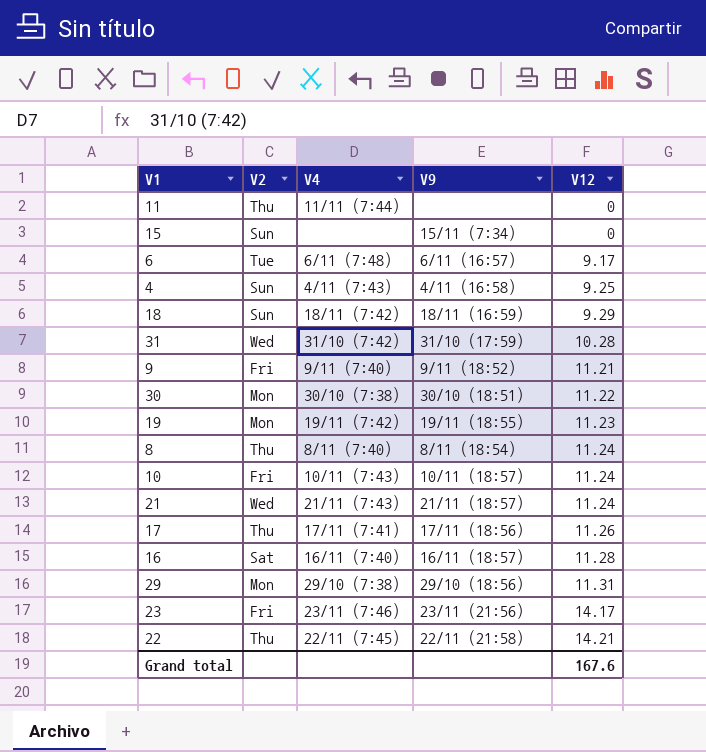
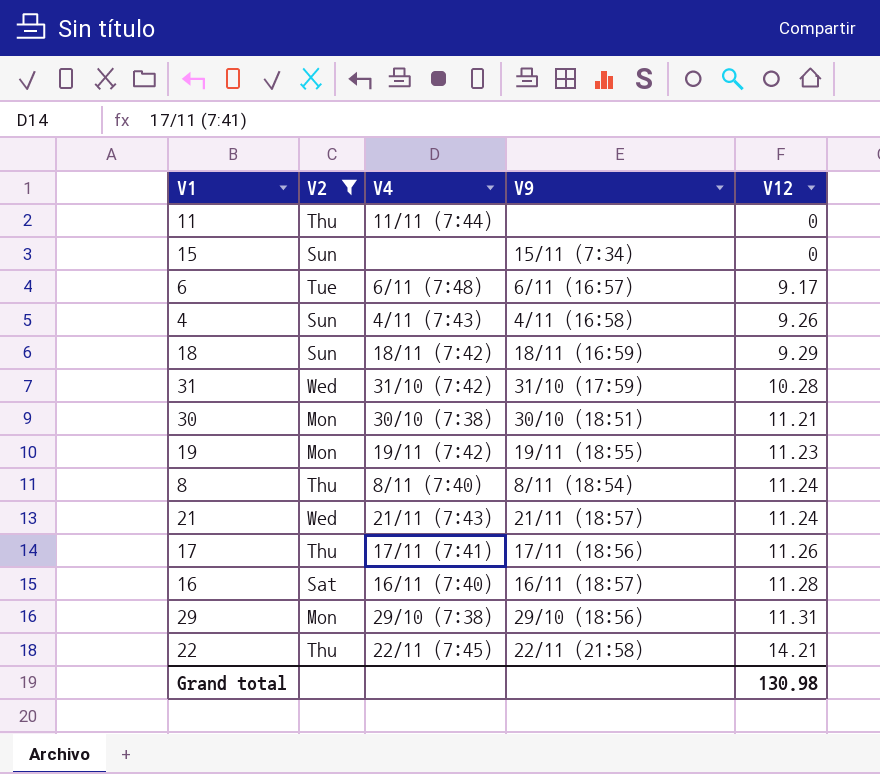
filter: none -> V2 != Fri
4 | V12: 9.25 -> 9.26
30 | V12: 11.22 -> 11.21
Grand total | V12: 167.6 -> 130.98

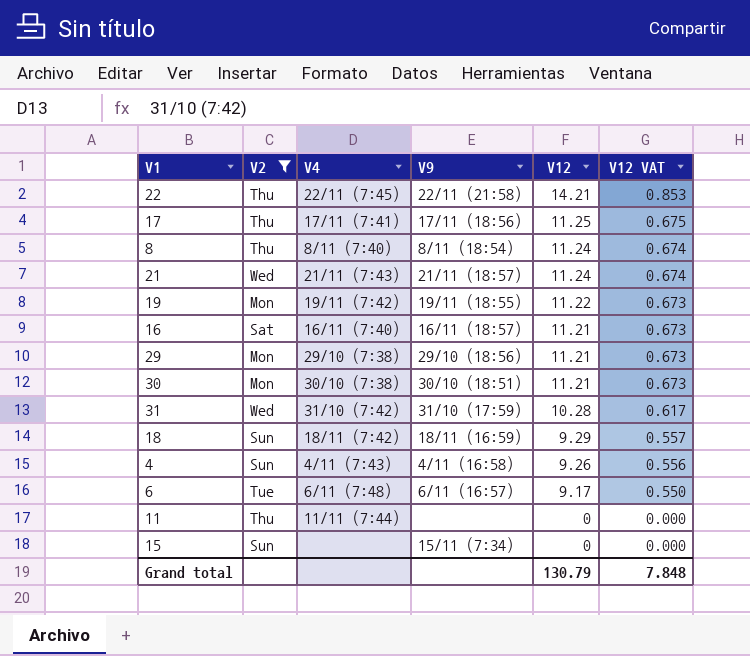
row order: V12 ascending -> V12 descending
column V12 VAT | formula: none -> [V12] * 0.06
17 | V12: 11.26 -> 11.25
19 | V12: 11.23 -> 11.22
16 | V12: 11.28 -> 11.21
29 | V12: 11.31 -> 11.21
Grand total | V12: 130.98 -> 130.79

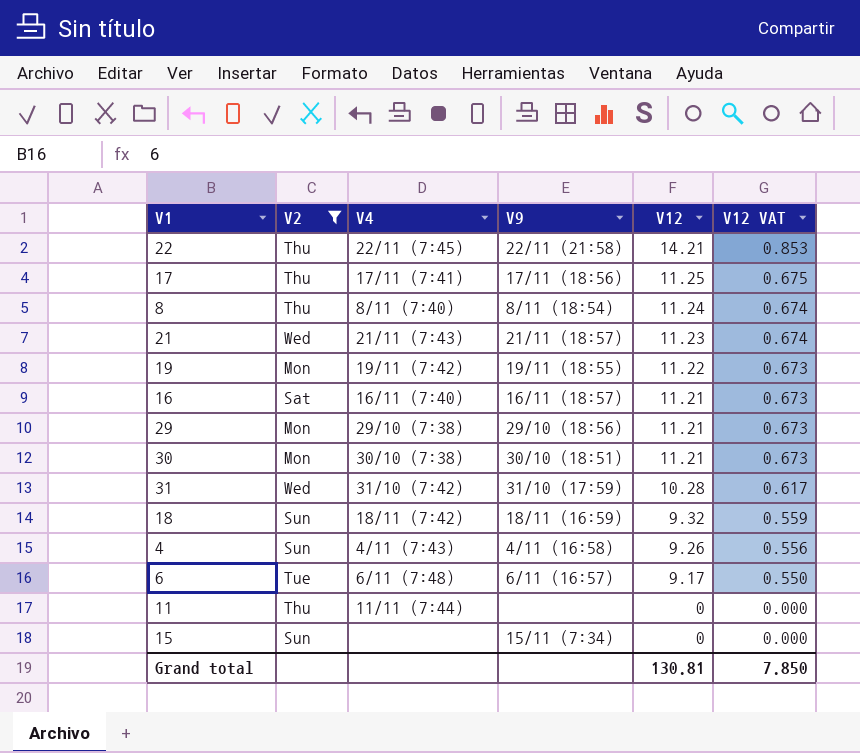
21 | V12: 11.24 -> 11.23
18 | V12: 9.29 -> 9.32
18 | V12 VAT: 0.557 -> 0.559
Grand total | V12: 130.79 -> 130.81
Grand total | V12 VAT: 7.848 -> 7.850

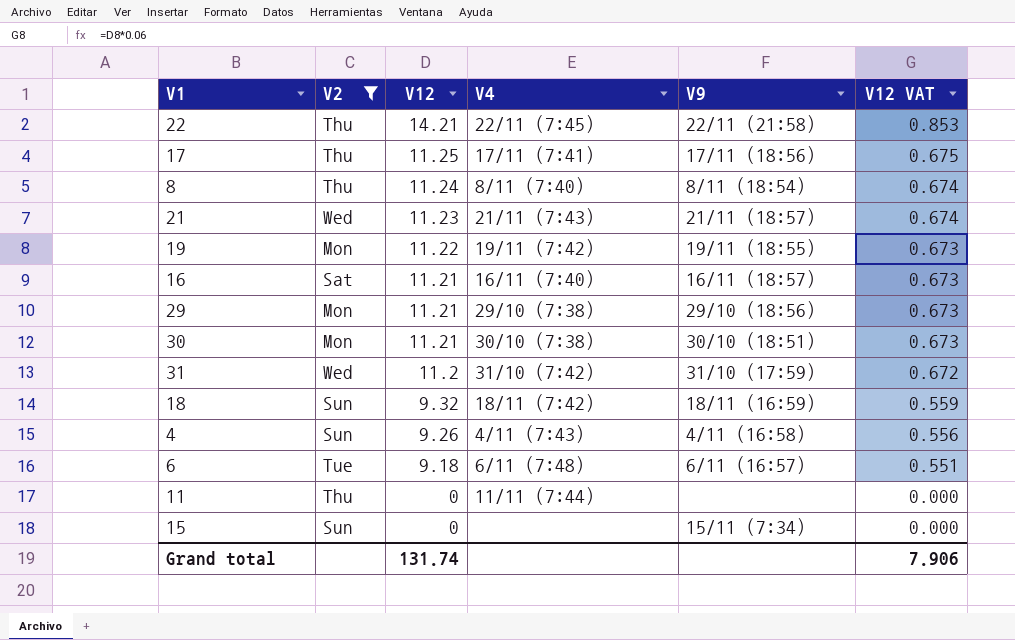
column V12 | position: 5 -> 3
31 | V12: 10.28 -> 11.2
31 | V12 VAT: 0.617 -> 0.672
6 | V12: 9.17 -> 9.18
6 | V12 VAT: 0.550 -> 0.551
Grand total | V12: 130.81 -> 131.74
Grand total | V12 VAT: 7.850 -> 7.906

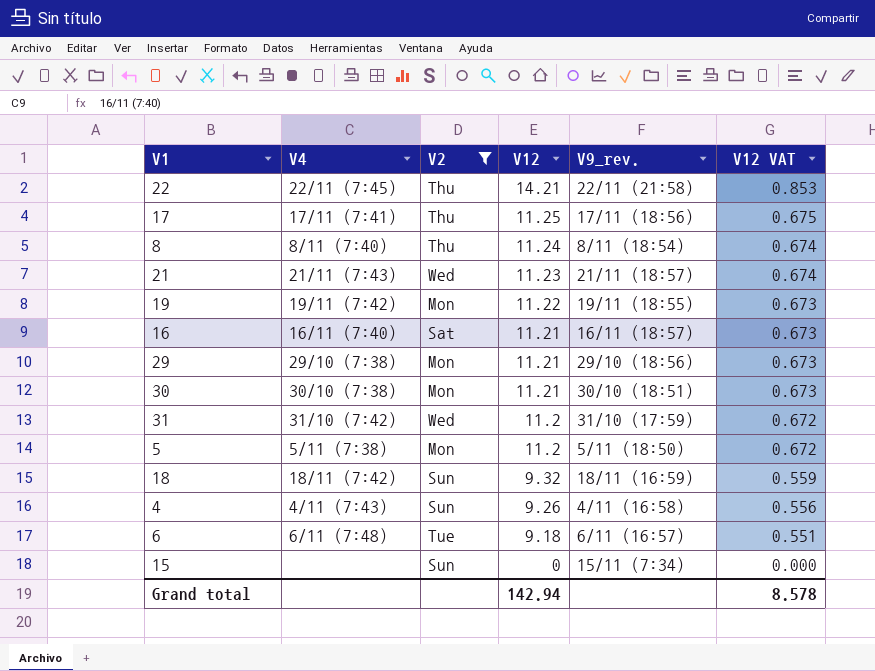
column V4 | position: 4 -> 2
column name: V9 -> V9_rev.
row 11: Thu | 0 | 11/11 (7:44) | none | 0.000 -> none
row 5: none -> 5/11 (7:38) | Mon | 11.2 | 5/11 (18:50) | 0.672
Grand total | V12: 131.74 -> 142.94
Grand total | V12 VAT: 7.906 -> 8.578

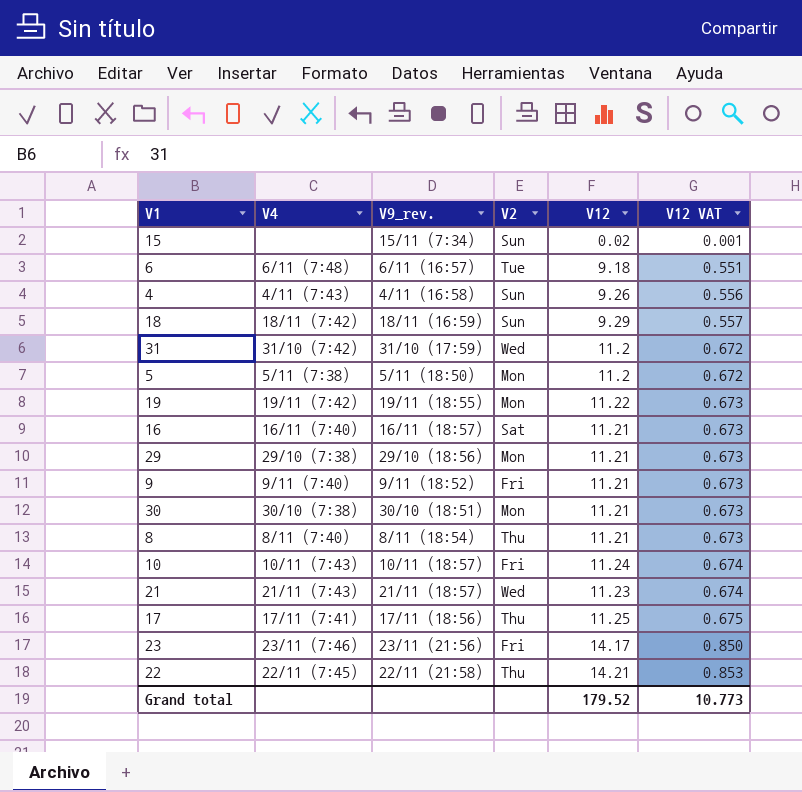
filter: V2 != Fri -> none
row order: V12 descending -> V12 VAT ascending
column V9_rev. | position: 5 -> 3
15 | V12: 0 -> 0.02
15 | V12 VAT: 0.000 -> 0.001
18 | V12: 9.32 -> 9.29
18 | V12 VAT: 0.559 -> 0.557
8 | V12: 11.24 -> 11.21
8 | V12 VAT: 0.674 -> 0.673
Grand total | V12: 142.94 -> 179.52
Grand total | V12 VAT: 8.578 -> 10.773

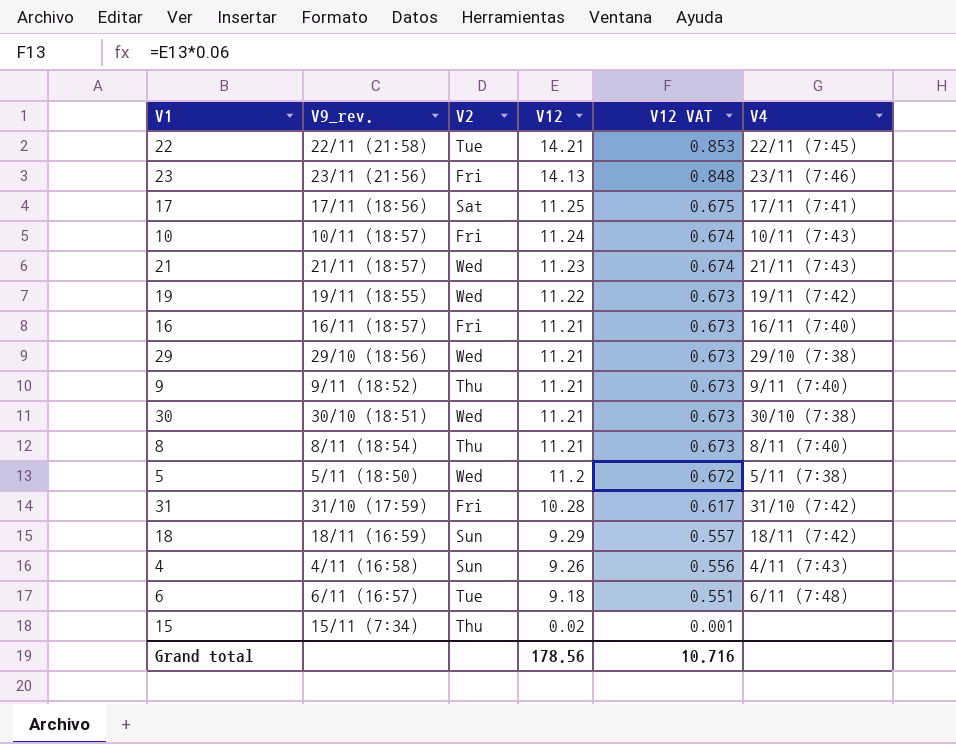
row order: V12 VAT ascending -> V12 descending
column V4 | position: 2 -> 6
22 | V2: Thu -> Tue
23 | V12: 14.17 -> 14.13
23 | V12 VAT: 0.850 -> 0.848
17 | V2: Thu -> Sat
19 | V2: Mon -> Wed
16 | V2: Sat -> Fri
29 | V2: Mon -> Wed
9 | V2: Fri -> Thu
30 | V2: Mon -> Wed
5 | V2: Mon -> Wed
31 | V2: Wed -> Fri
31 | V12: 11.2 -> 10.28
31 | V12 VAT: 0.672 -> 0.617
15 | V2: Sun -> Thu
Grand total | V12: 179.52 -> 178.56
Grand total | V12 VAT: 10.773 -> 10.716

